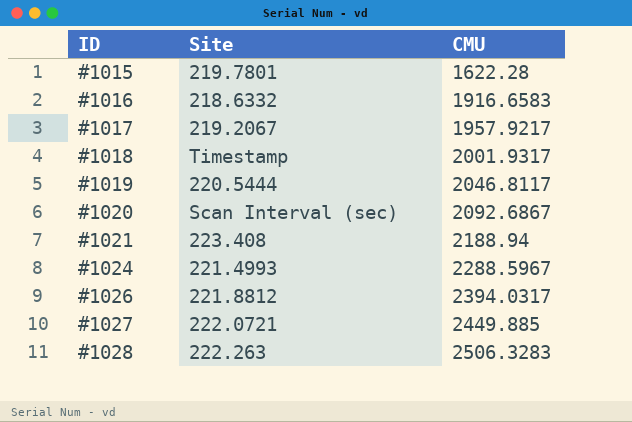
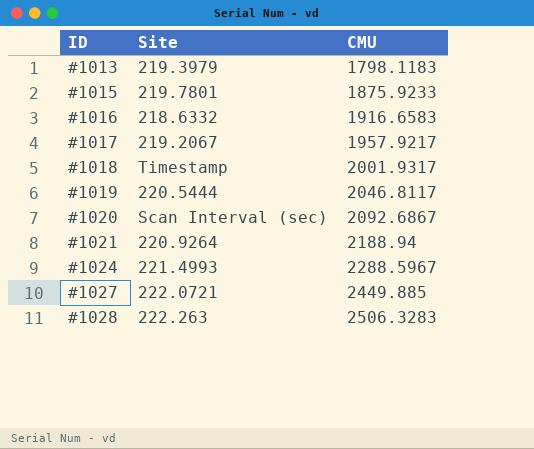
row #1026: 221.8812 | 2394.0317 -> none
row #1013: none -> 219.3979 | 1798.1183
#1015 | CMU: 1622.28 -> 1875.9233
#1021 | Site: 223.408 -> 220.9264

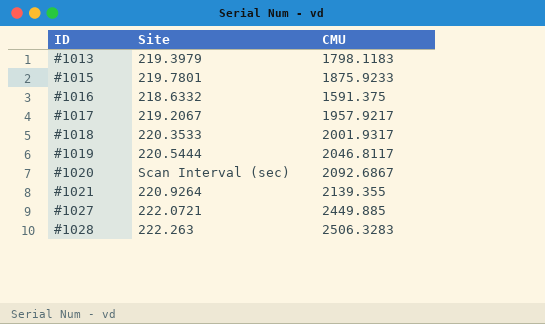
row #1024: 221.4993 | 2288.5967 -> none
#1016 | CMU: 1916.6583 -> 1591.375
#1018 | Site: Timestamp -> 220.3533
#1021 | CMU: 2188.94 -> 2139.355

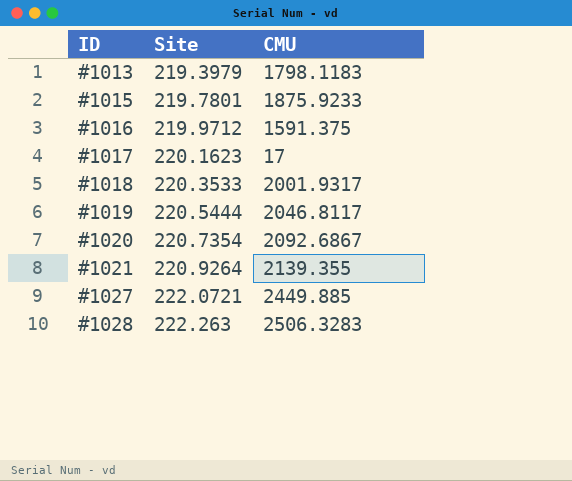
#1016 | Site: 218.6332 -> 219.9712
#1017 | Site: 219.2067 -> 220.1623
#1017 | CMU: 1957.9217 -> 17
#1020 | Site: Scan Interval (sec) -> 220.7354

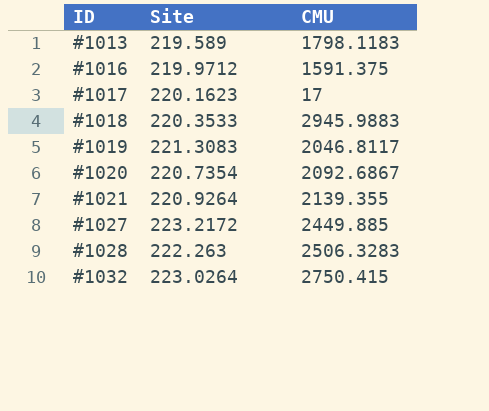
row #1015: 219.7801 | 1875.9233 -> none
#1013 | Site: 219.3979 -> 219.589
#1018 | CMU: 2001.9317 -> 2945.9883
#1019 | Site: 220.5444 -> 221.3083
#1027 | Site: 222.0721 -> 223.2172
row #1032: none -> 223.0264 | 2750.415

